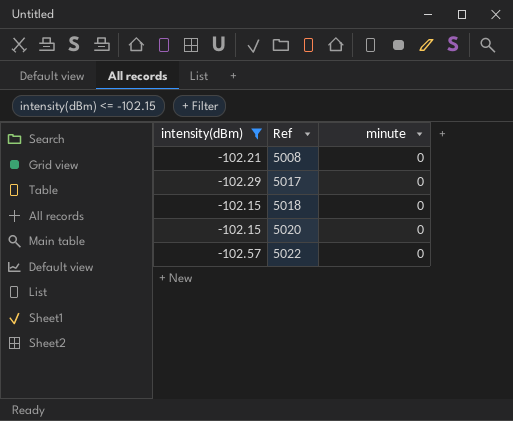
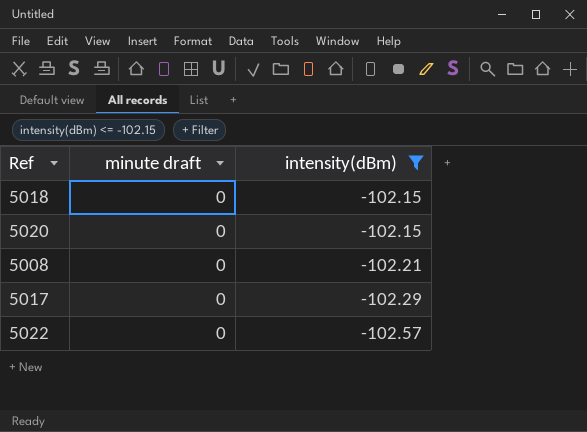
row order: Ref ascending -> intensity(dBm) descending
column name: minute -> minute draft
column intensity(dBm) | position: 1 -> 3

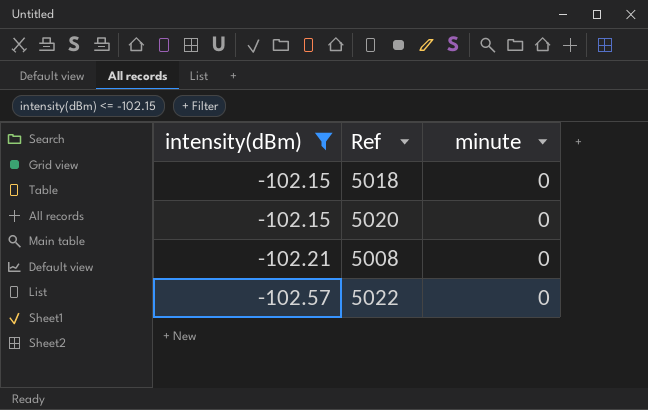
column intensity(dBm) | position: 3 -> 1
column name: minute draft -> minute
row 5017: 0 | -102.29 -> none

